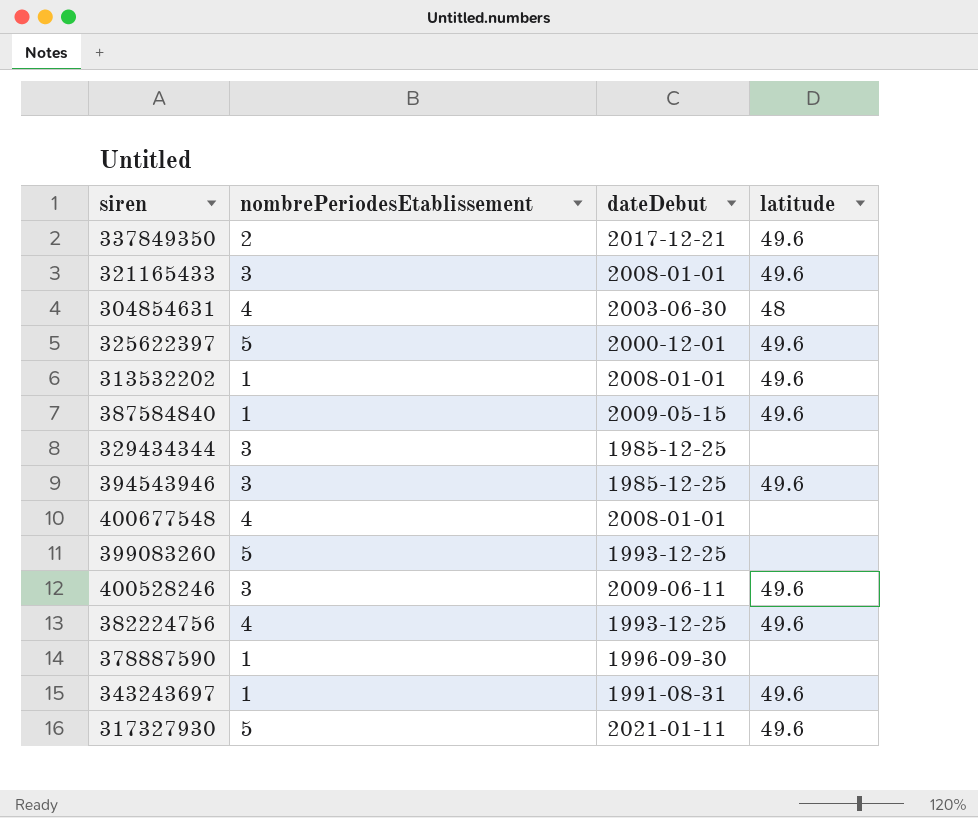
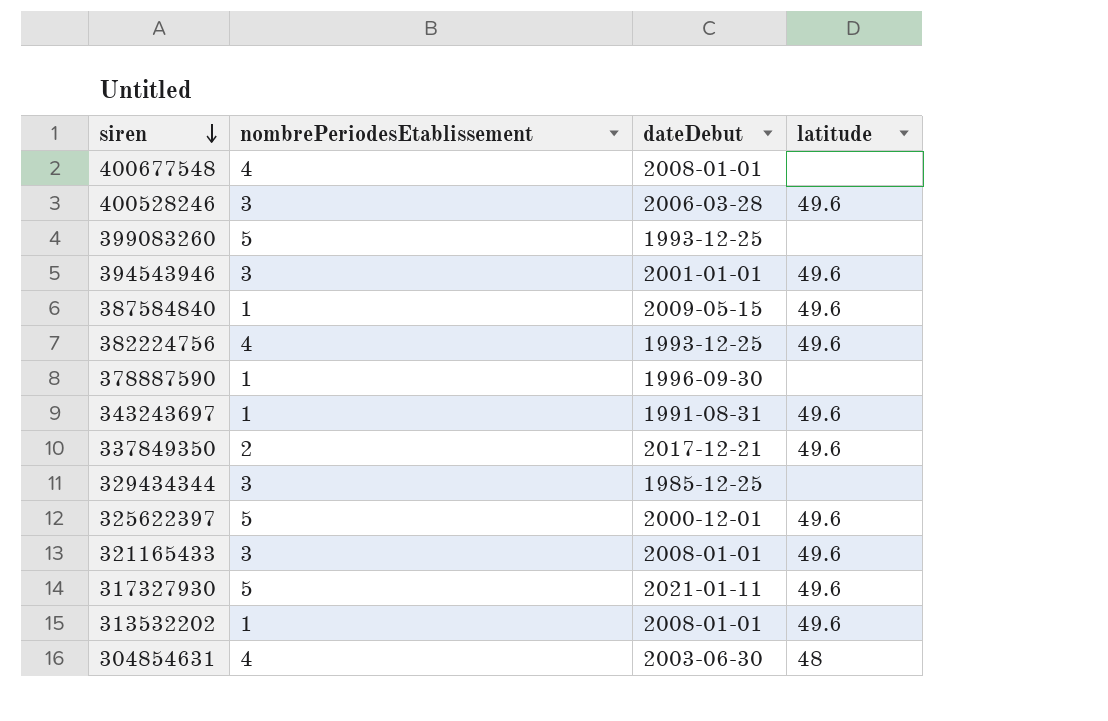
row order: none -> siren descending
400528246 | dateDebut: 2009-06-11 -> 2006-03-28
394543946 | dateDebut: 1985-12-25 -> 2001-01-01

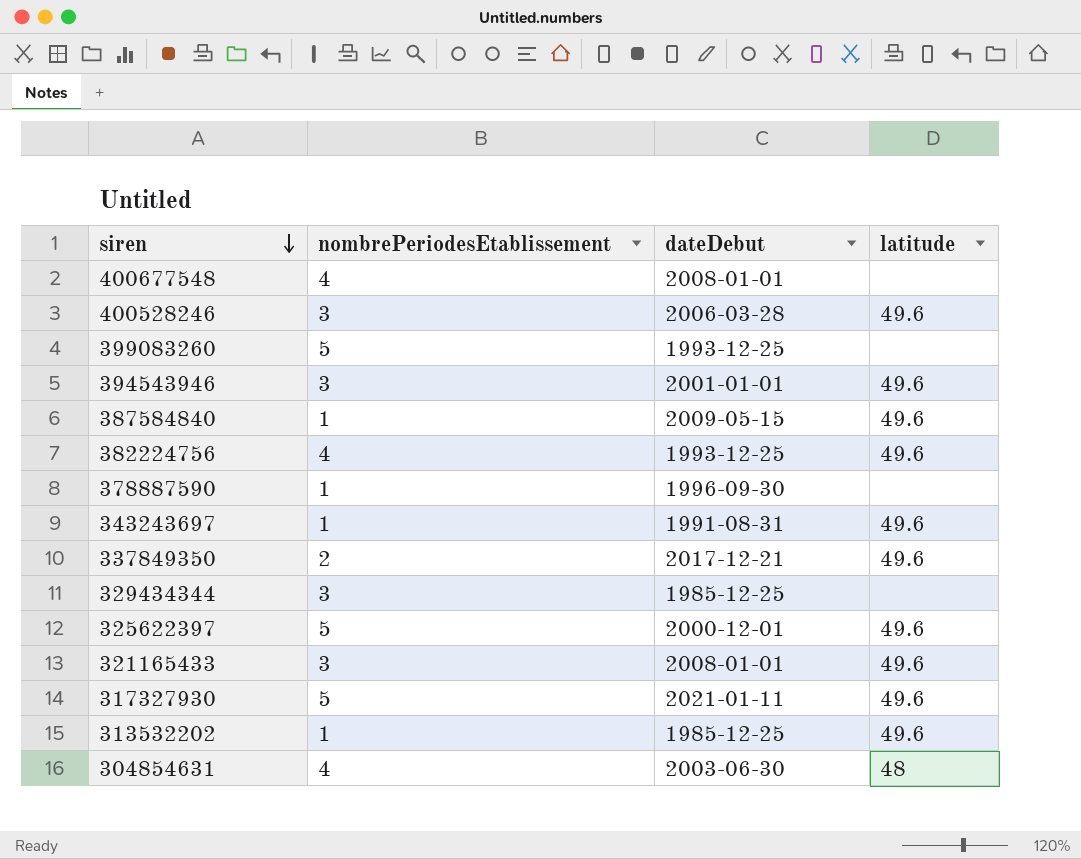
313532202 | dateDebut: 2008-01-01 -> 1985-12-25

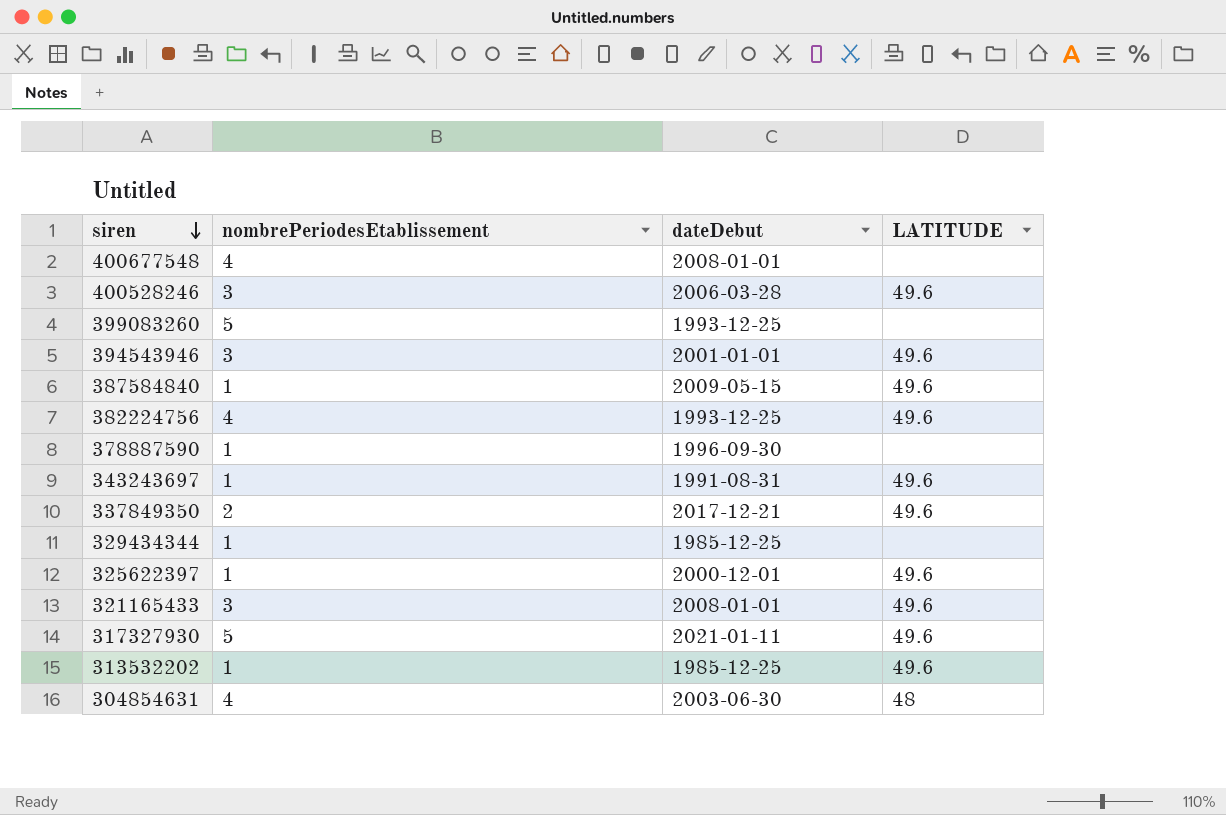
column name: latitude -> LATITUDE
329434344 | nombrePeriodesEtablissement: 3 -> 1
325622397 | nombrePeriodesEtablissement: 5 -> 1

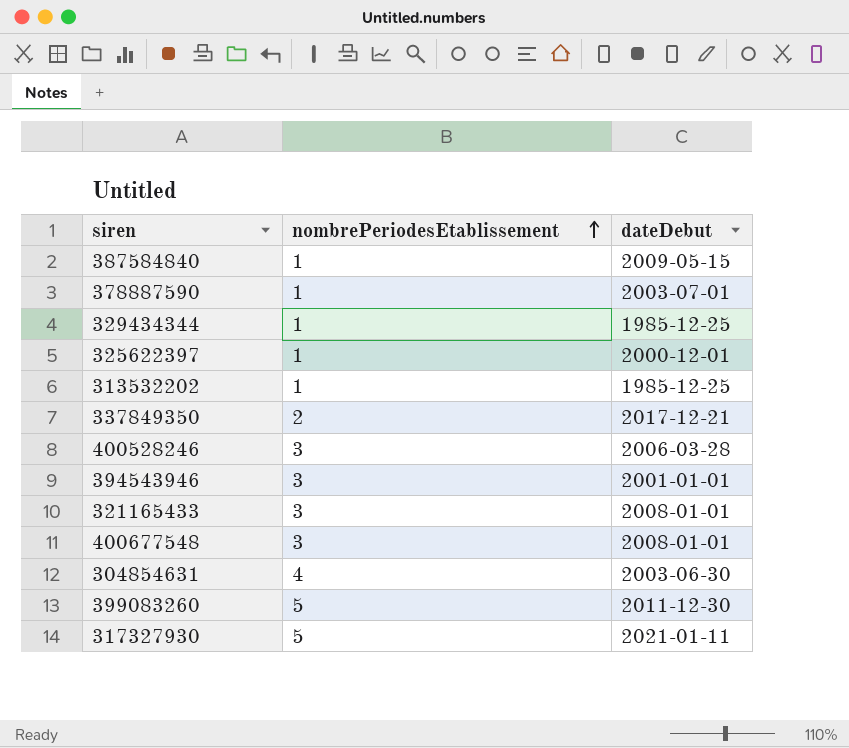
row order: siren descending -> nombrePeriodesEtablissement ascending
column LATITUDE | position: 4 -> none
row 382224756: 4 | 1993-12-25 | 49.6 -> none
row 343243697: 1 | 1991-08-31 | 49.6 -> none
378887590 | dateDebut: 1996-09-30 -> 2003-07-01
400677548 | nombrePeriodesEtablissement: 4 -> 3
399083260 | dateDebut: 1993-12-25 -> 2011-12-30

